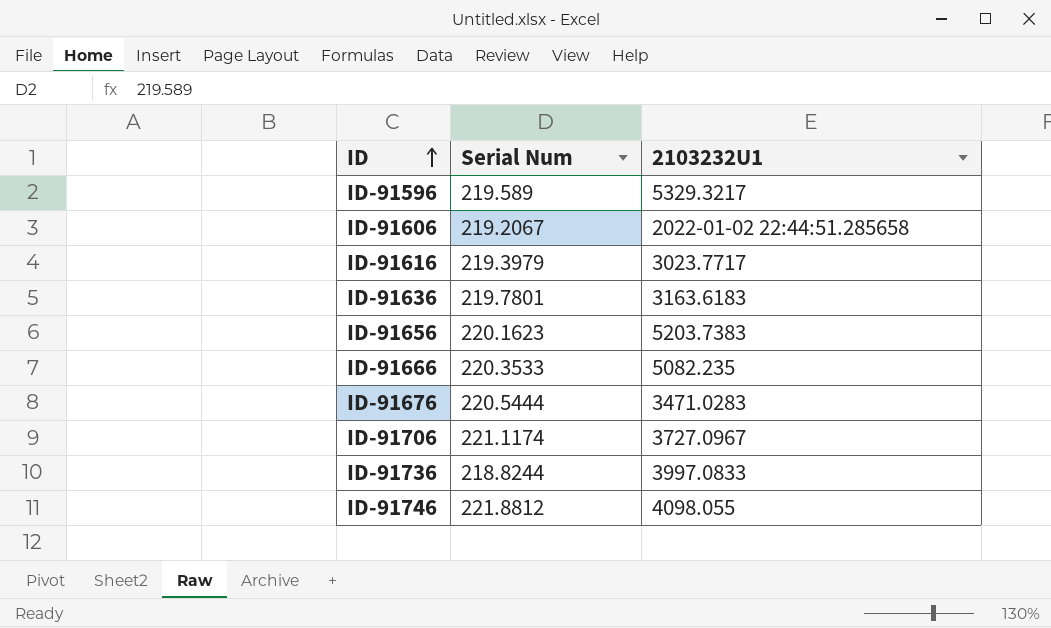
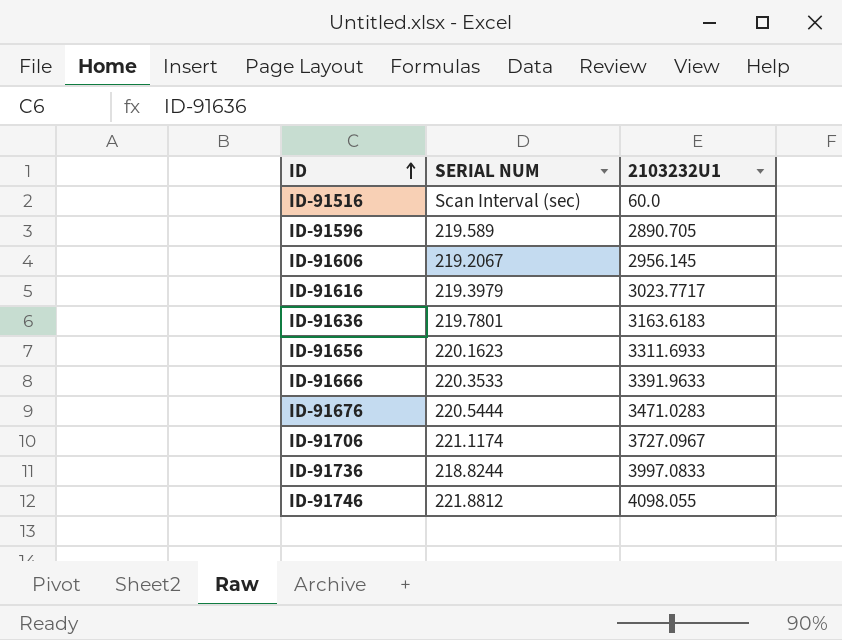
column name: Serial Num -> SERIAL NUM
row ID-91516: none -> Scan Interval (sec) | 60.0
ID-91596 | 2103232U1: 5329.3217 -> 2890.705
ID-91606 | 2103232U1: 2022-01-02 22:44:51.285658 -> 2956.145
ID-91656 | 2103232U1: 5203.7383 -> 3311.6933
ID-91666 | 2103232U1: 5082.235 -> 3391.9633

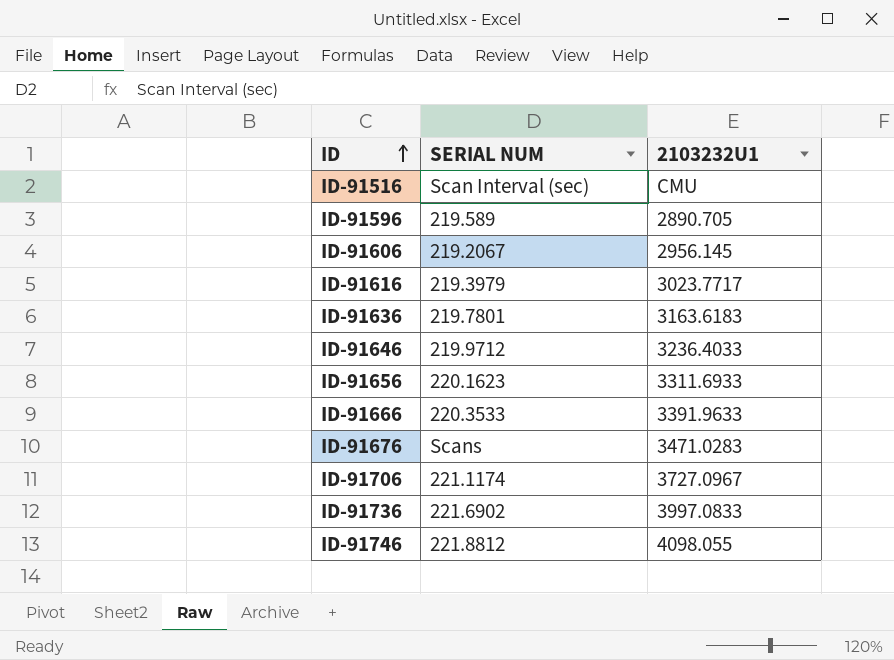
ID-91516 | 2103232U1: 60.0 -> CMU
row ID-91646: none -> 219.9712 | 3236.4033
ID-91676 | SERIAL NUM: 220.5444 -> Scans
ID-91736 | SERIAL NUM: 218.8244 -> 221.6902

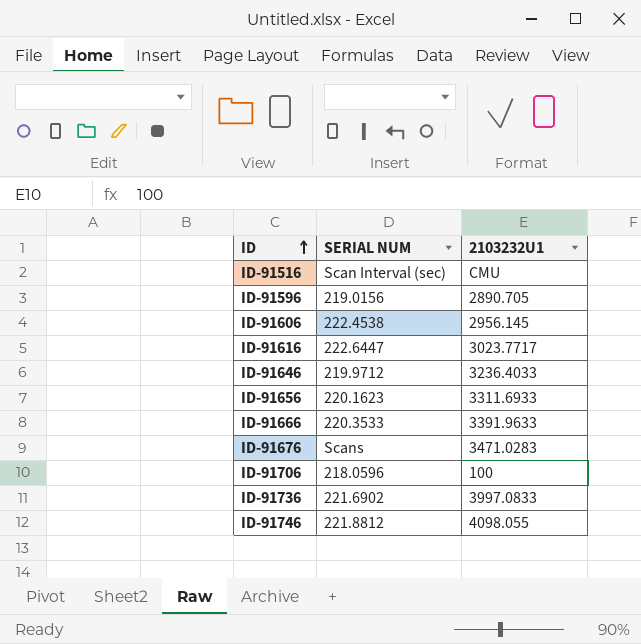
row ID-91636: 219.7801 | 3163.6183 -> none
ID-91596 | SERIAL NUM: 219.589 -> 219.0156
ID-91606 | SERIAL NUM: 219.2067 -> 222.4538
ID-91616 | SERIAL NUM: 219.3979 -> 222.6447
ID-91706 | SERIAL NUM: 221.1174 -> 218.0596
ID-91706 | 2103232U1: 3727.0967 -> 100

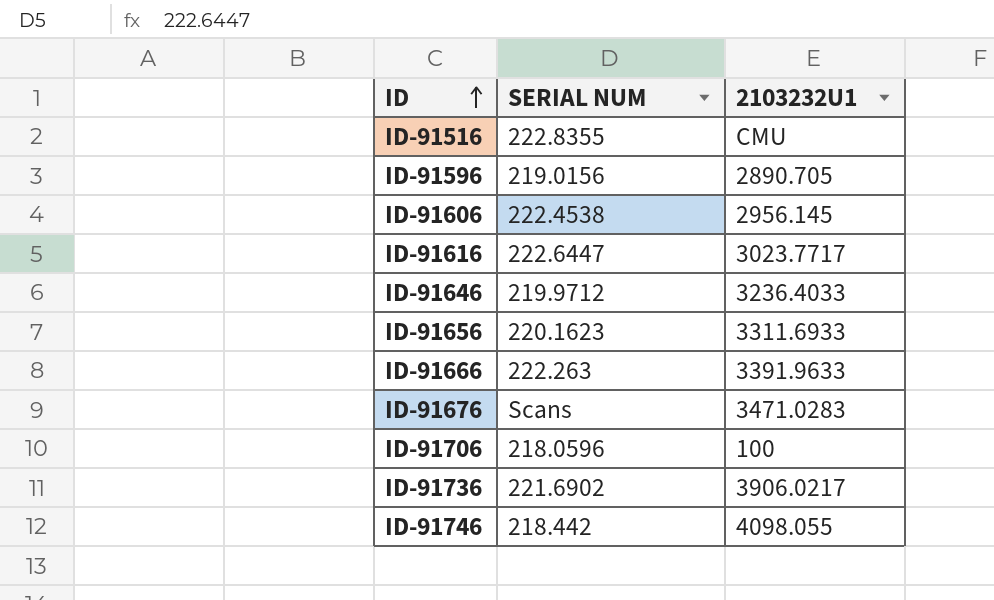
ID-91516 | SERIAL NUM: Scan Interval (sec) -> 222.8355
ID-91666 | SERIAL NUM: 220.3533 -> 222.263
ID-91736 | 2103232U1: 3997.0833 -> 3906.0217
ID-91746 | SERIAL NUM: 221.8812 -> 218.442

